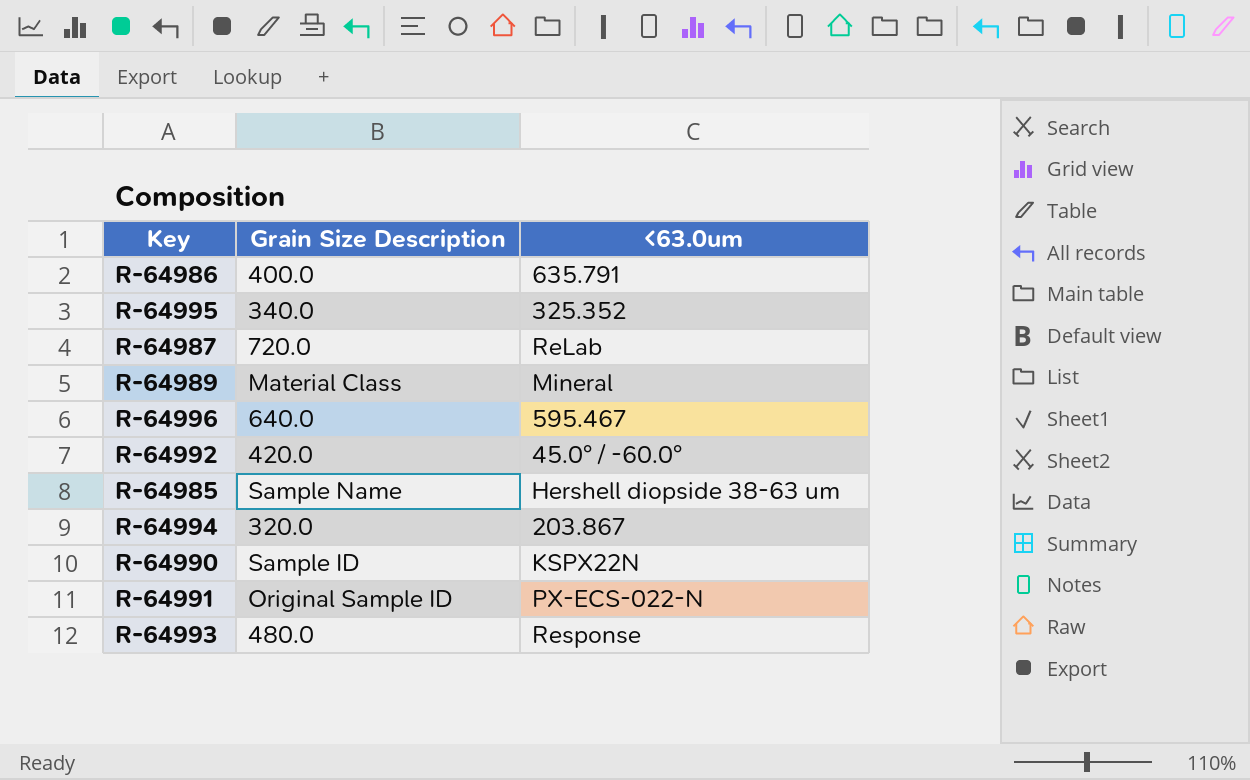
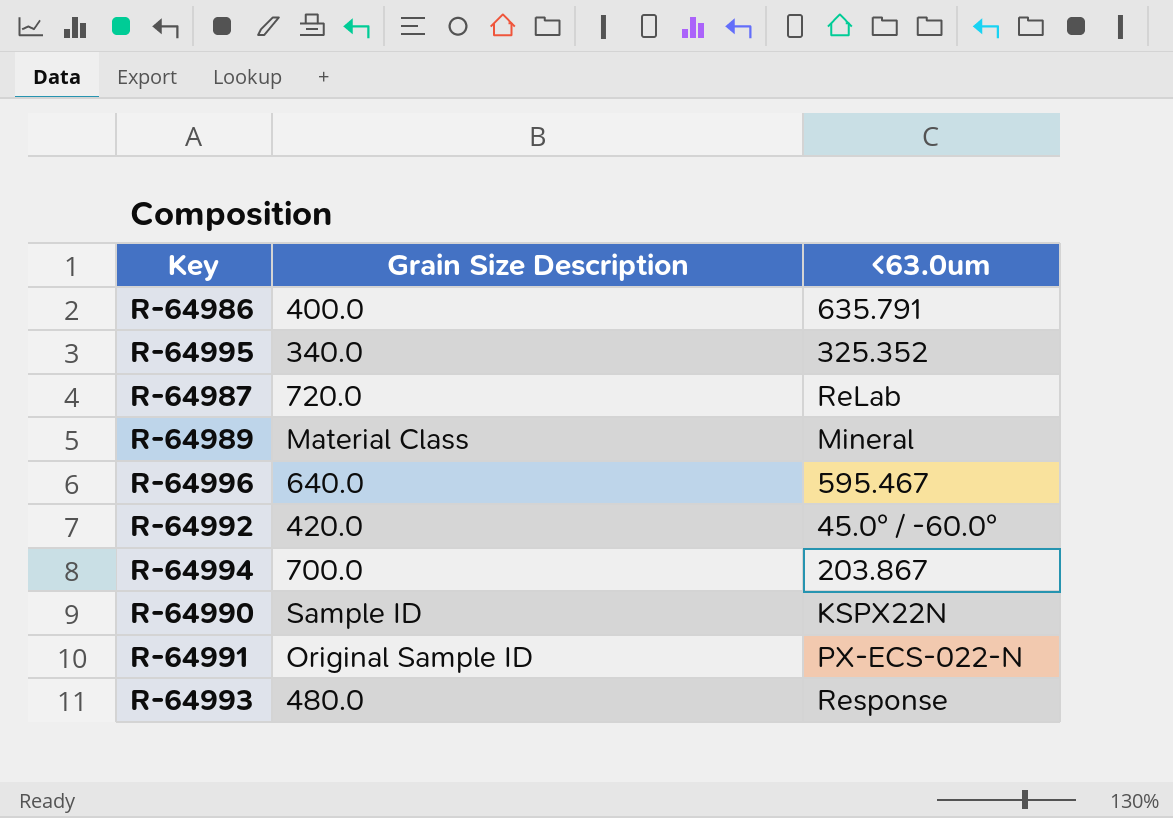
row R-64985: Sample Name | Hershell diopside 38-63 um -> none
R-64994 | Grain Size Description: 320.0 -> 700.0

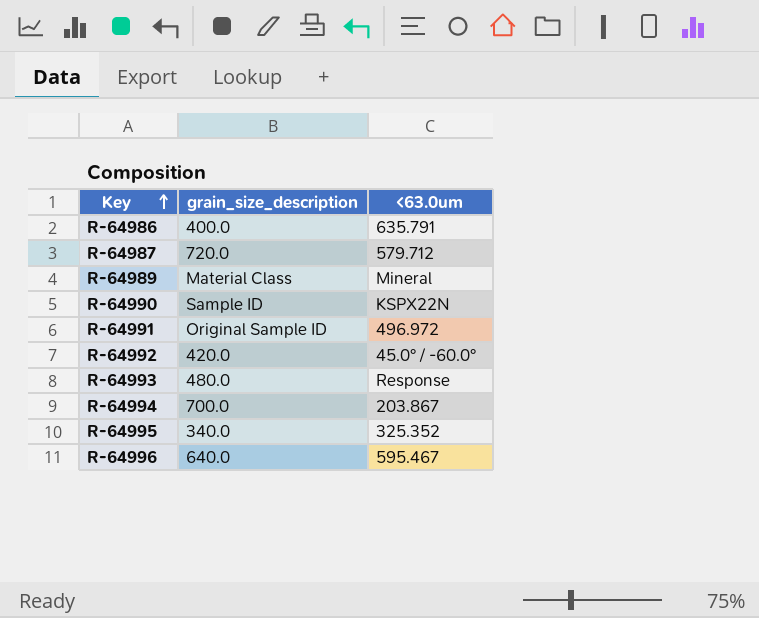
row order: none -> Key ascending
column name: Grain Size Description -> grain_size_description
R-64987 | <63.0um: ReLab -> 579.712
R-64991 | <63.0um: PX-ECS-022-N -> 496.972

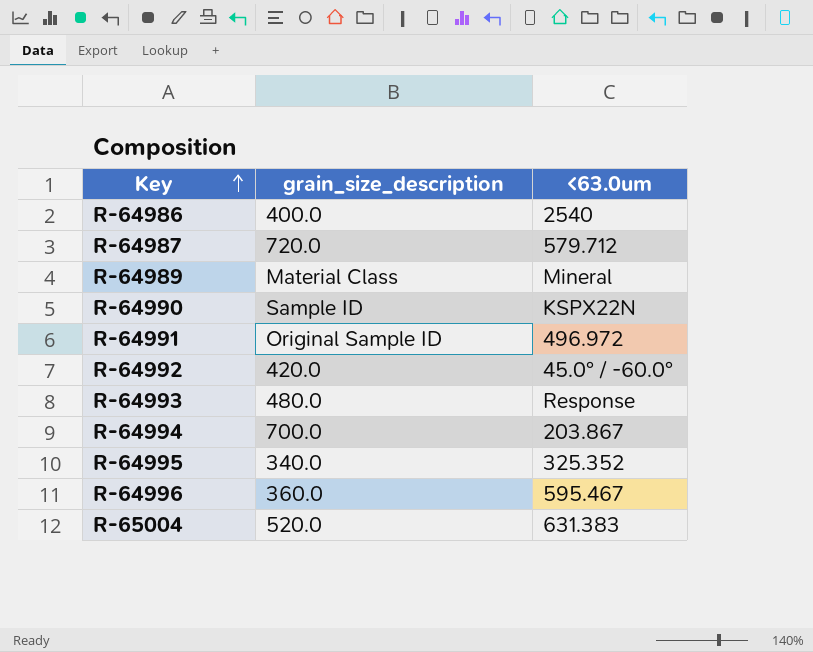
R-64986 | <63.0um: 635.791 -> 2540
R-64996 | grain_size_description: 640.0 -> 360.0
row R-65004: none -> 520.0 | 631.383

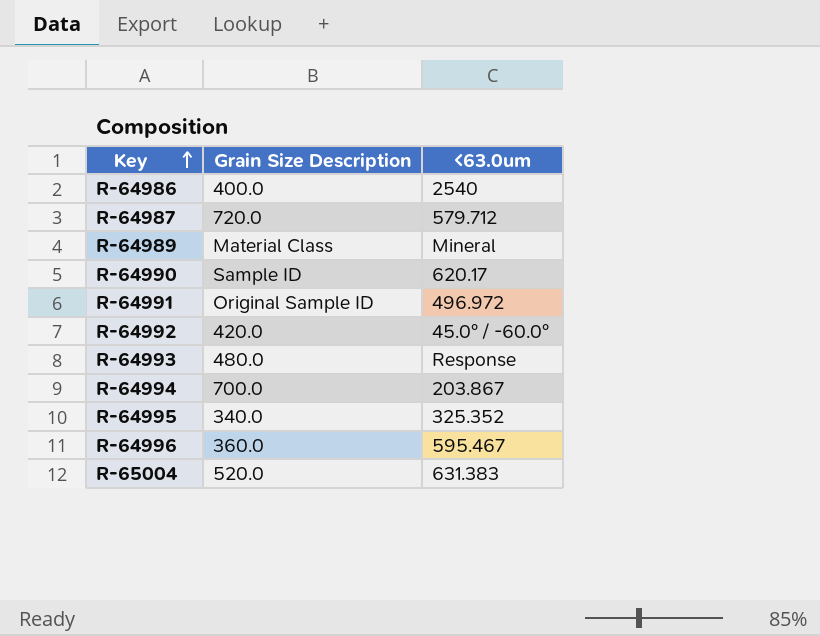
column name: grain_size_description -> Grain Size Description
R-64990 | <63.0um: KSPX22N -> 620.17

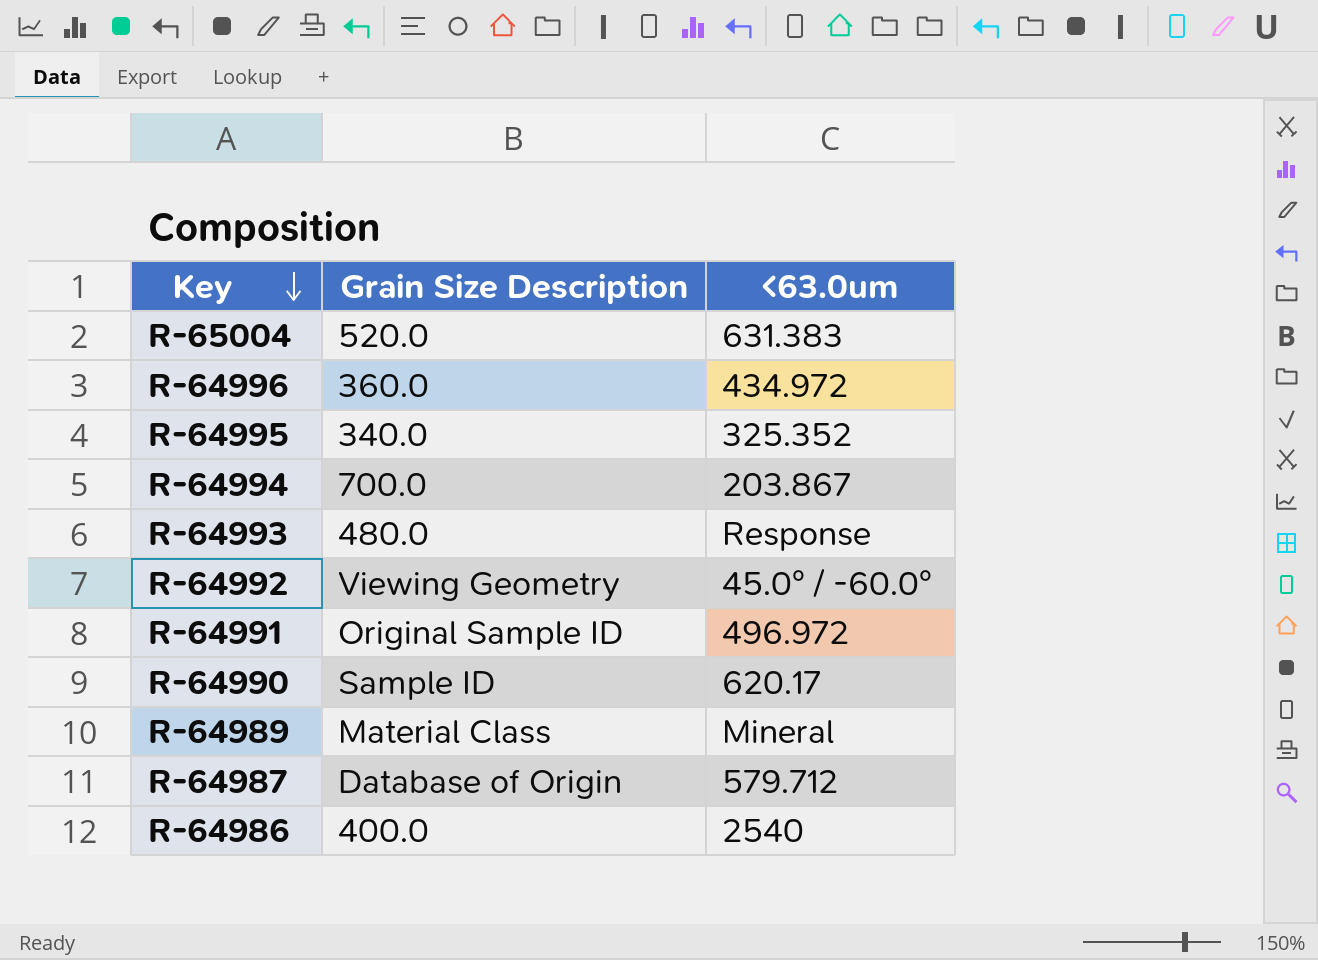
row order: Key ascending -> Key descending
R-64996 | <63.0um: 595.467 -> 434.972
R-64992 | Grain Size Description: 420.0 -> Viewing Geometry
R-64987 | Grain Size Description: 720.0 -> Database of Origin

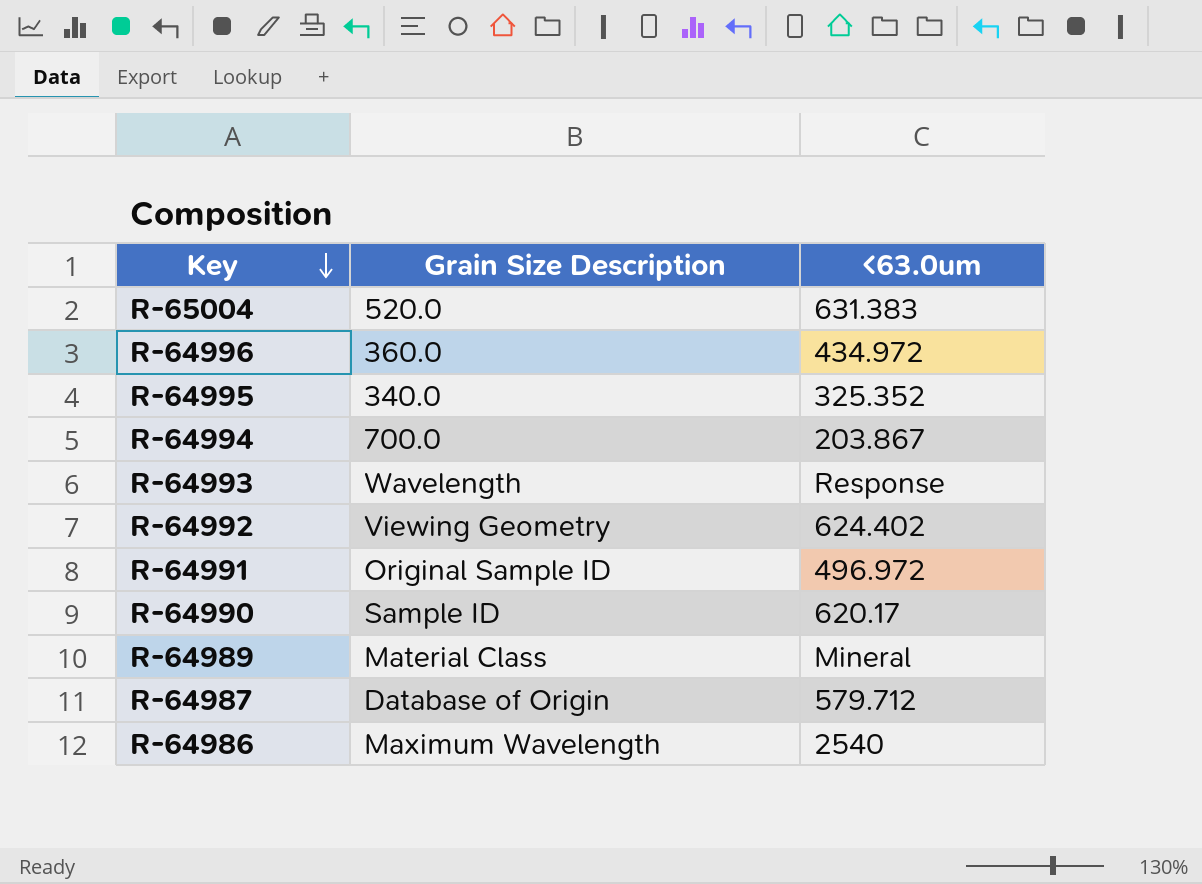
R-64993 | Grain Size Description: 480.0 -> Wavelength
R-64992 | <63.0um: 45.0° / -60.0° -> 624.402
R-64986 | Grain Size Description: 400.0 -> Maximum Wavelength

